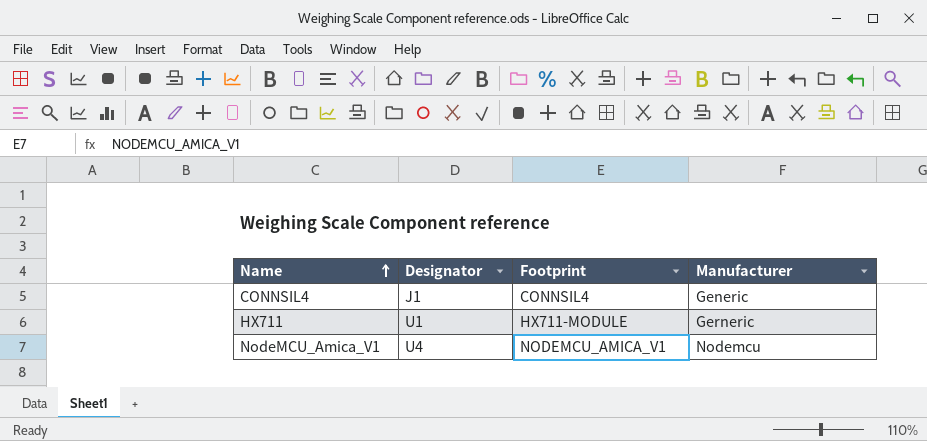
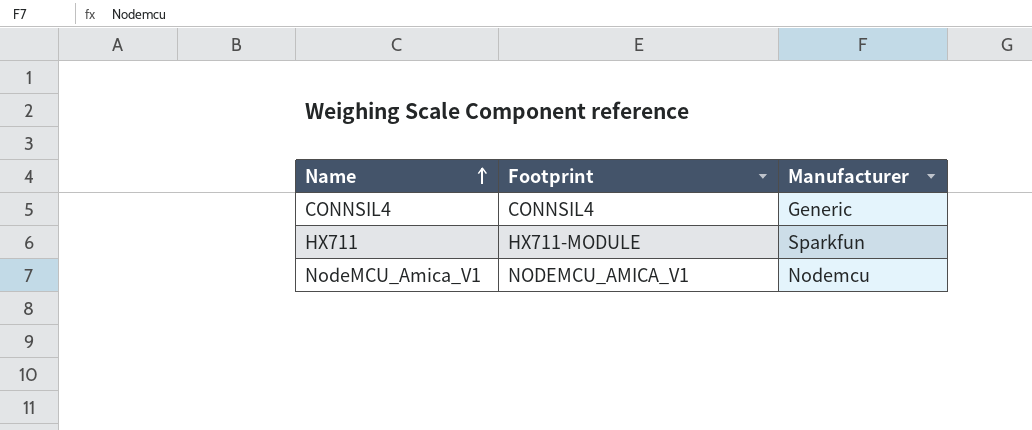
column Designator | position: 2 -> none
HX711 | Manufacturer: Gerneric -> Sparkfun

